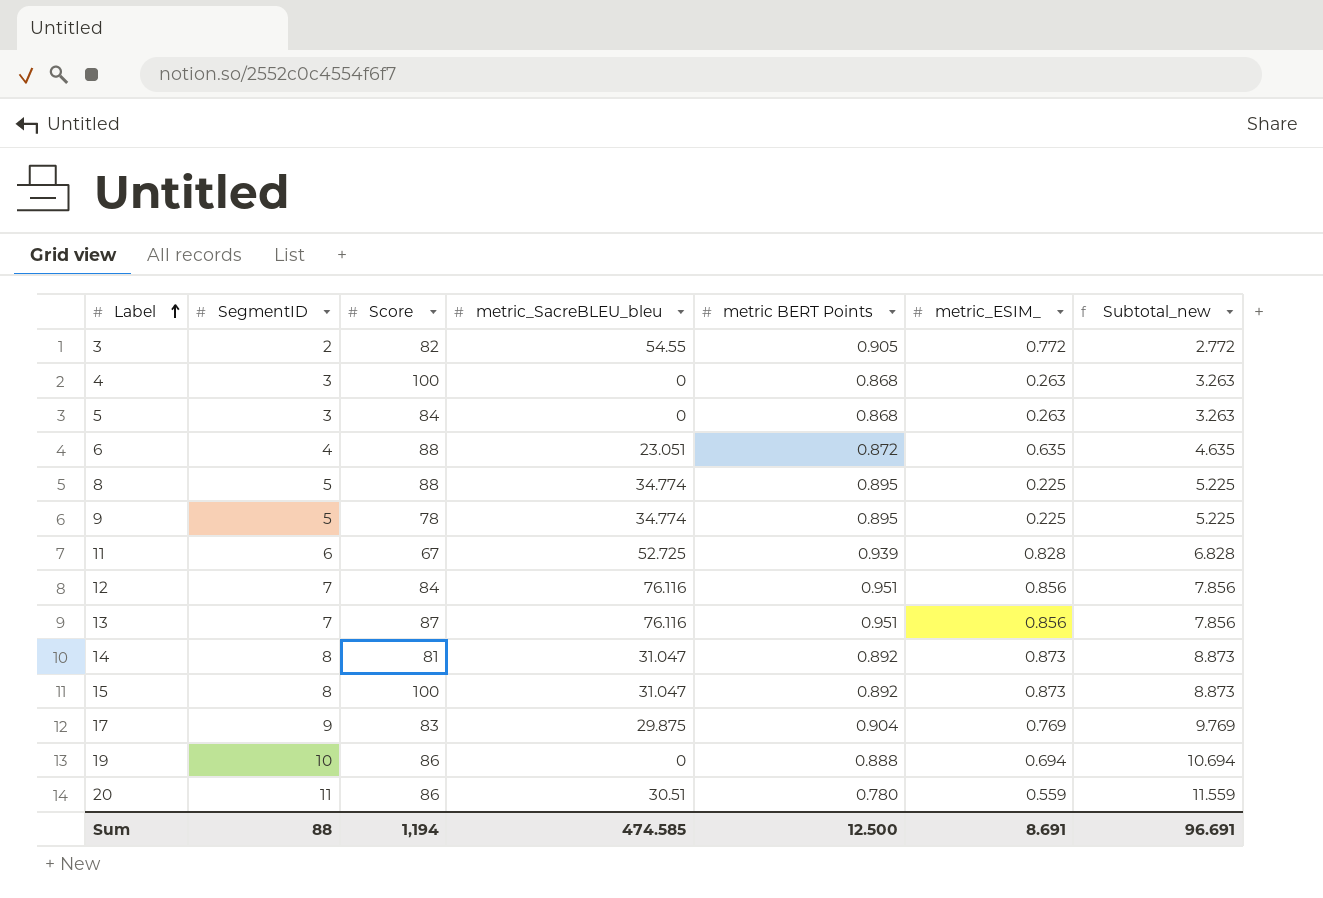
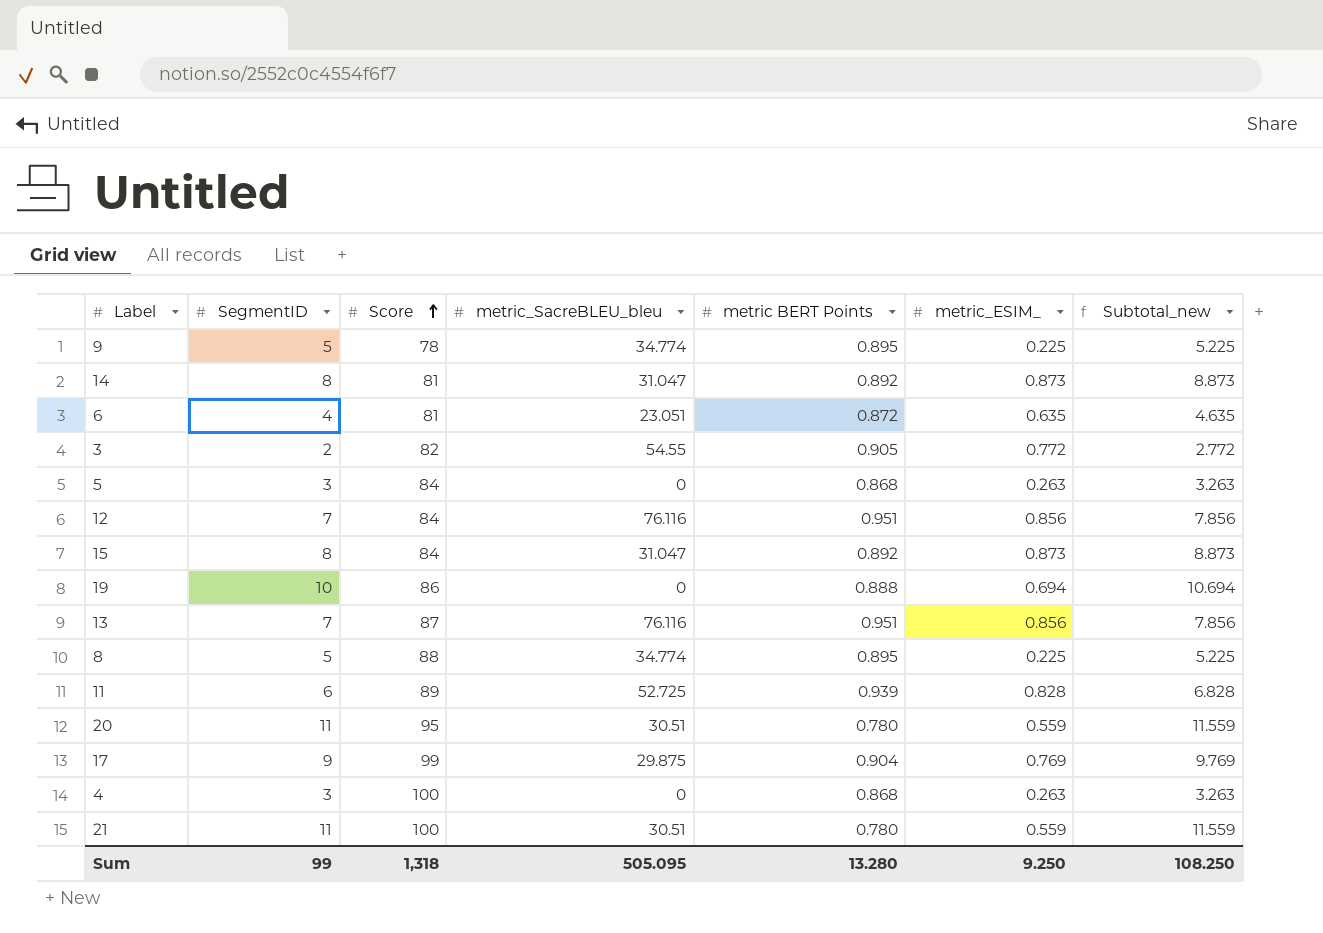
row order: Label ascending -> Score ascending
6 | Score: 88 -> 81
15 | Score: 100 -> 84
11 | Score: 67 -> 89
20 | Score: 86 -> 95
17 | Score: 83 -> 99
row 21: none -> 11 | 100 | 30.51 | 0.780 | 0.559 | 11.559
Sum | SegmentID: 88 -> 99
Sum | Score: 1,194 -> 1,318
Sum | metric_SacreBLEU_bleu: 474.585 -> 505.095
Sum | metric BERT Points: 12.500 -> 13.280
Sum | metric_ESIM_: 8.691 -> 9.250
Sum | Subtotal_new: 96.691 -> 108.250

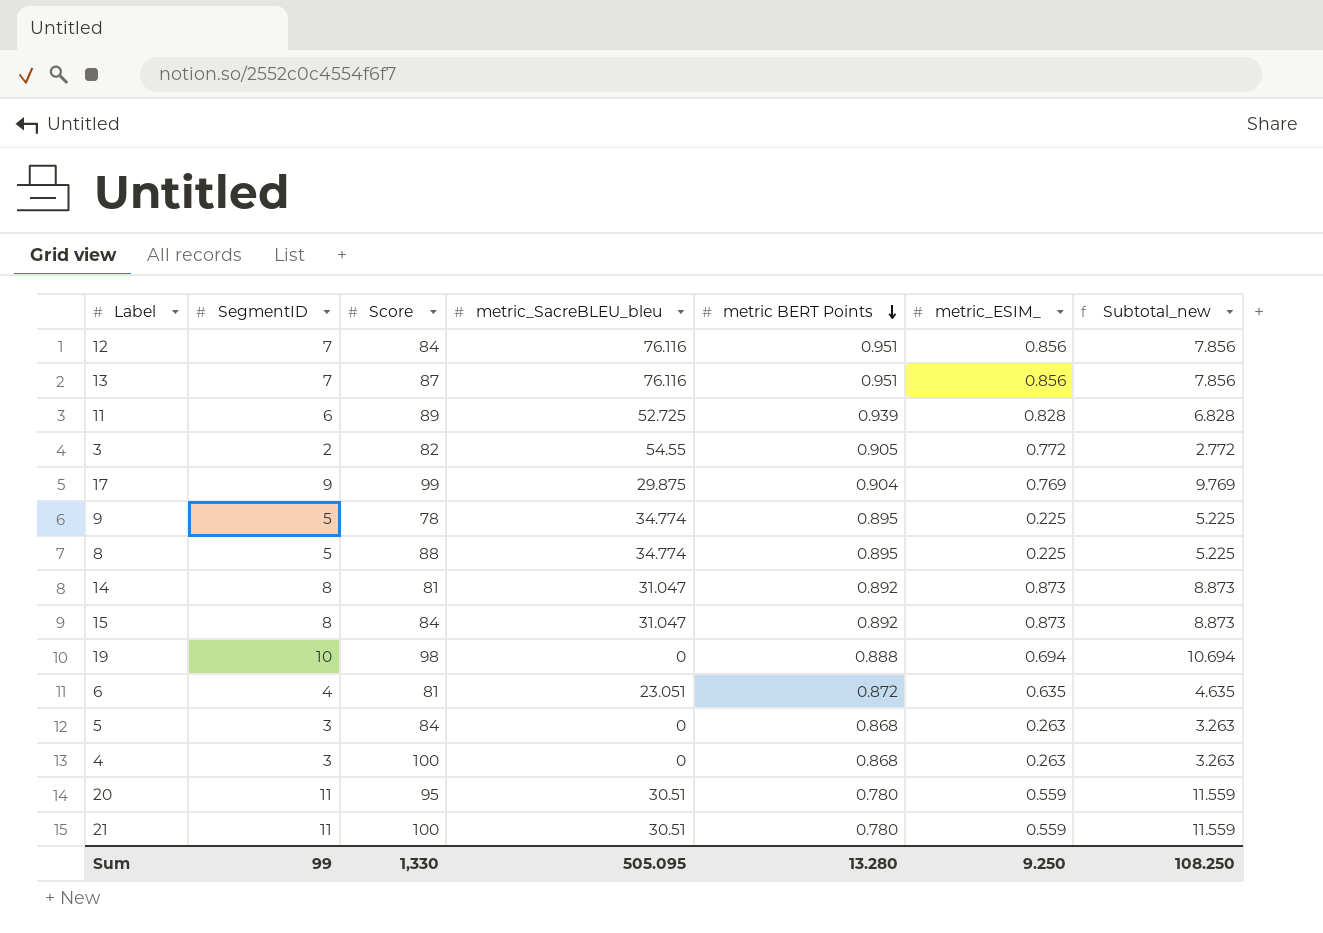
row order: Score ascending -> metric BERT Points descending
19 | Score: 86 -> 98
Sum | Score: 1,318 -> 1,330

